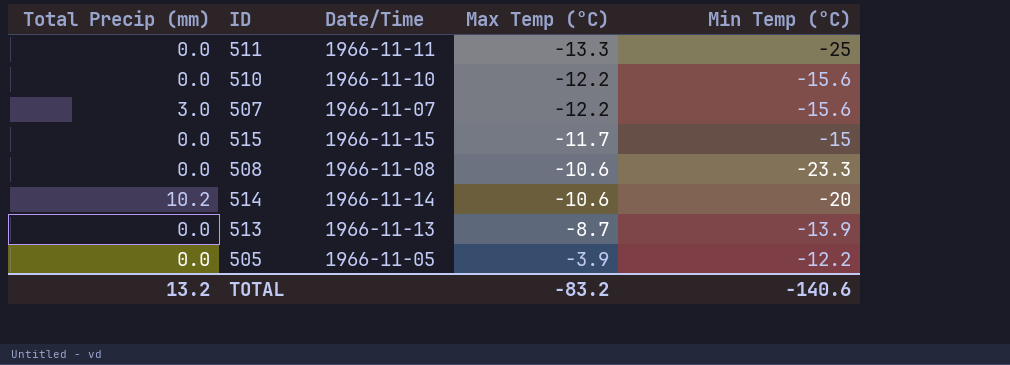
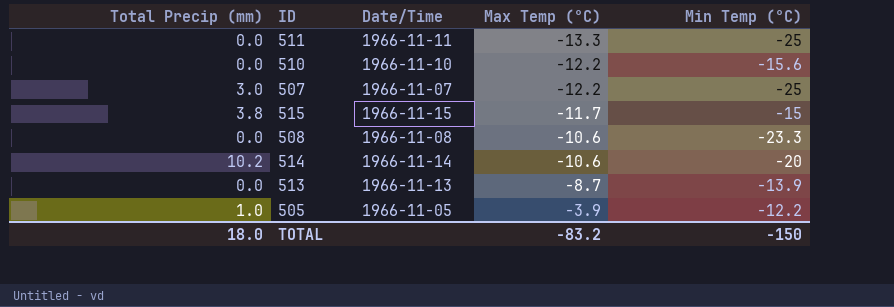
507 | Min Temp (°C): -15.6 -> -25
515 | Total Precip (mm): 0.0 -> 3.8
505 | Total Precip (mm): 0.0 -> 1.0
TOTAL | Total Precip (mm): 13.2 -> 18.0
TOTAL | Min Temp (°C): -140.6 -> -150

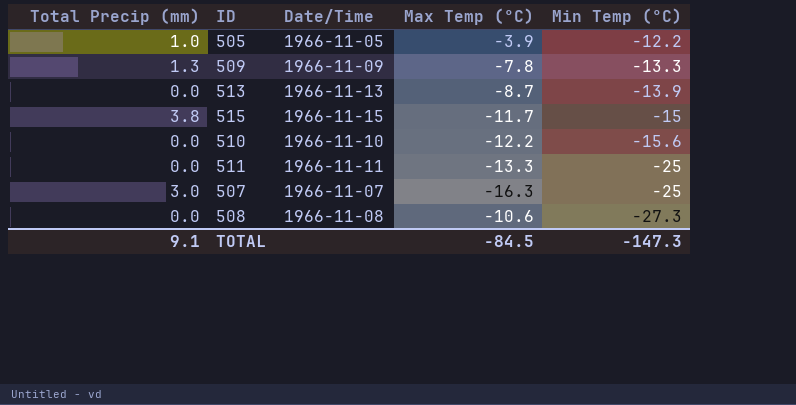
row order: Max Temp (°C) ascending -> Min Temp (°C) descending
row 514: 10.2 | 1966-11-14 | -10.6 | -20 -> none
row 509: none -> 1.3 | 1966-11-09 | -7.8 | -13.3
507 | Max Temp (°C): -12.2 -> -16.3
508 | Min Temp (°C): -23.3 -> -27.3
TOTAL | Total Precip (mm): 18.0 -> 9.1
TOTAL | Max Temp (°C): -83.2 -> -84.5
TOTAL | Min Temp (°C): -150 -> -147.3

